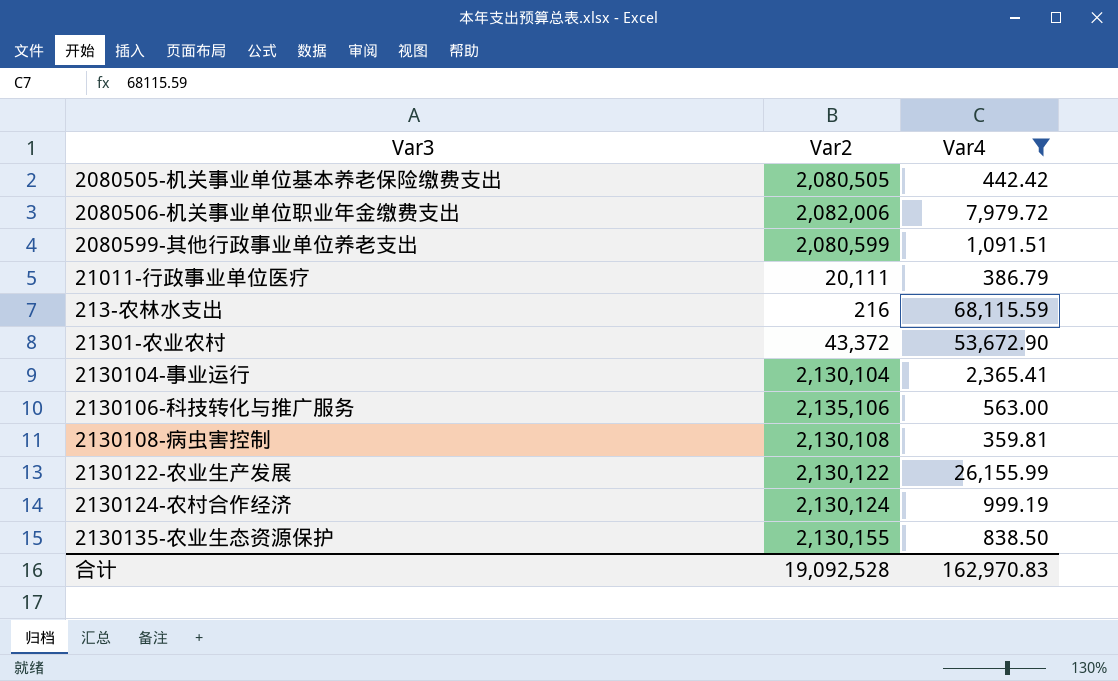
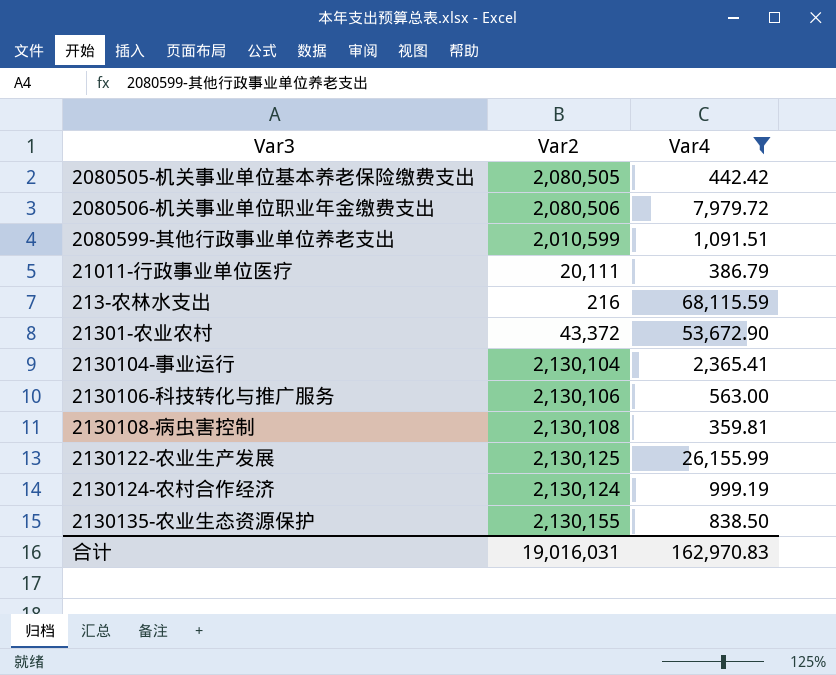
2080506-机关事业单位职业年金缴费支出 | Var2: 2,082,006 -> 2,080,506
2080599-其他行政事业单位养老支出 | Var2: 2,080,599 -> 2,010,599
2130106-科技转化与推广服务 | Var2: 2,135,106 -> 2,130,106
2130122-农业生产发展 | Var2: 2,130,122 -> 2,130,125
合计 | Var2: 19,092,528 -> 19,016,031

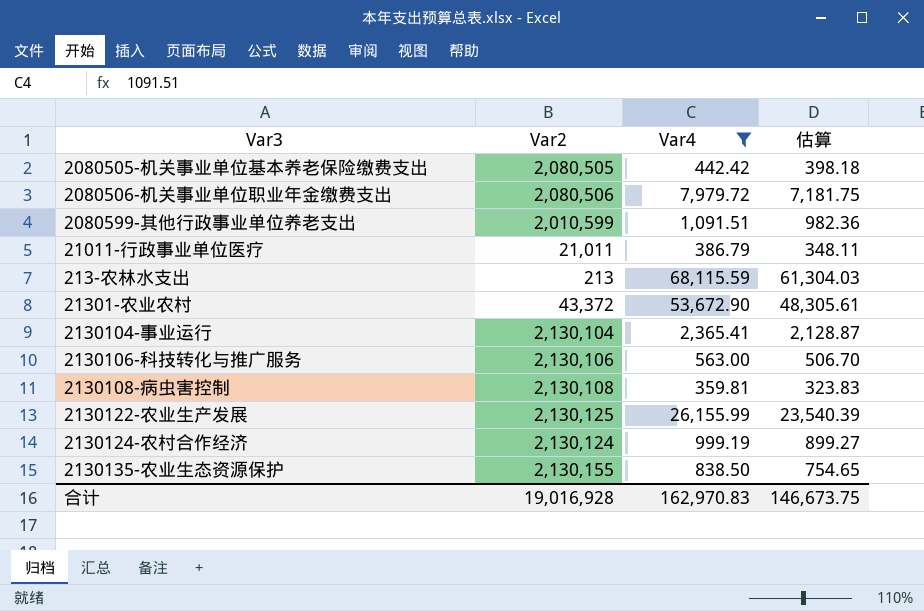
column 估算 | formula: none -> [Var4] * 0.9
21011-行政事业单位医疗 | Var2: 20,111 -> 21,011
213-农林水支出 | Var2: 216 -> 213
合计 | Var2: 19,016,031 -> 19,016,928

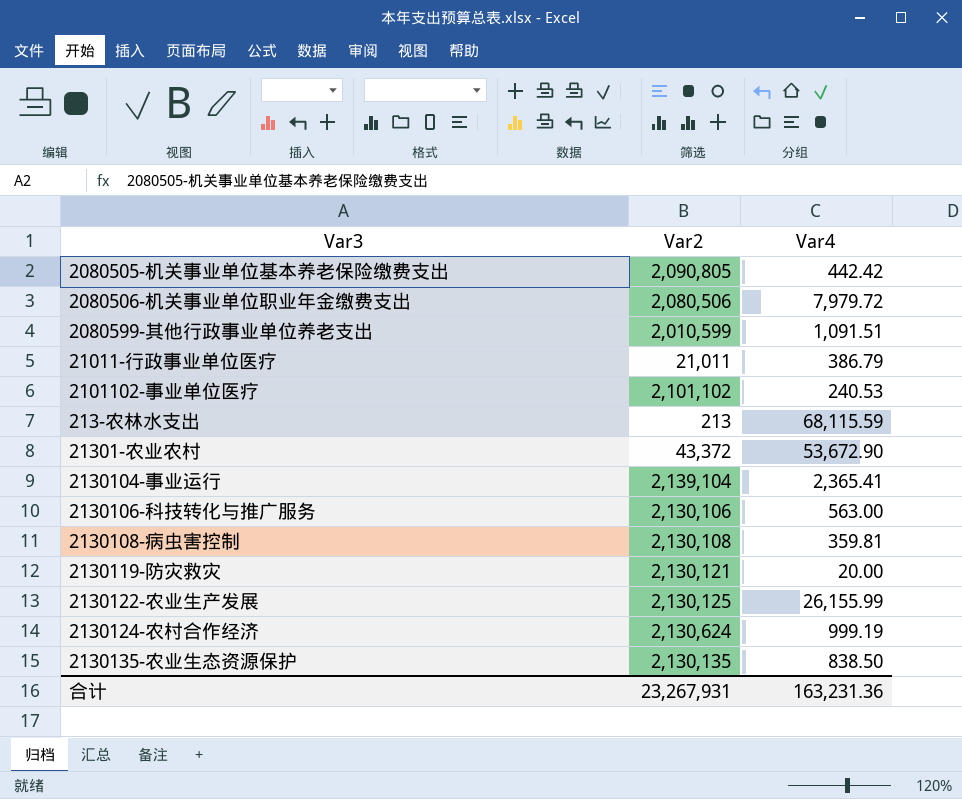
filter: Var4 >= 359.81 -> none
column 估算 | formula: [Var4] * 0.9 -> none
2080505-机关事业单位基本养老保险缴费支出 | Var2: 2,080,505 -> 2,090,805
2130104-事业运行 | Var2: 2,130,104 -> 2,139,104
2130124-农村合作经济 | Var2: 2,130,124 -> 2,130,624
2130135-农业生态资源保护 | Var2: 2,130,155 -> 2,130,135
合计 | Var2: 19,016,928 -> 23,267,931
合计 | Var4: 162,970.83 -> 163,231.36

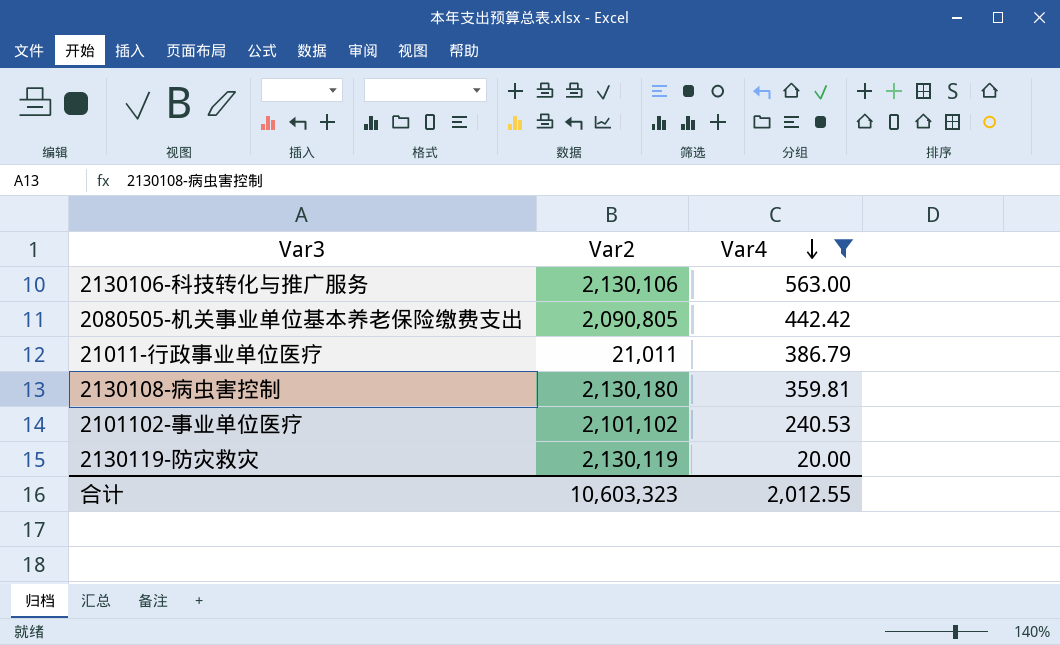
filter: none -> Var4 <= 563.00
row order: none -> Var4 descending
2130108-病虫害控制 | Var2: 2,130,108 -> 2,130,180
2130119-防灾救灾 | Var2: 2,130,121 -> 2,130,119
合计 | Var2: 23,267,931 -> 10,603,323
合计 | Var4: 163,231.36 -> 2,012.55

